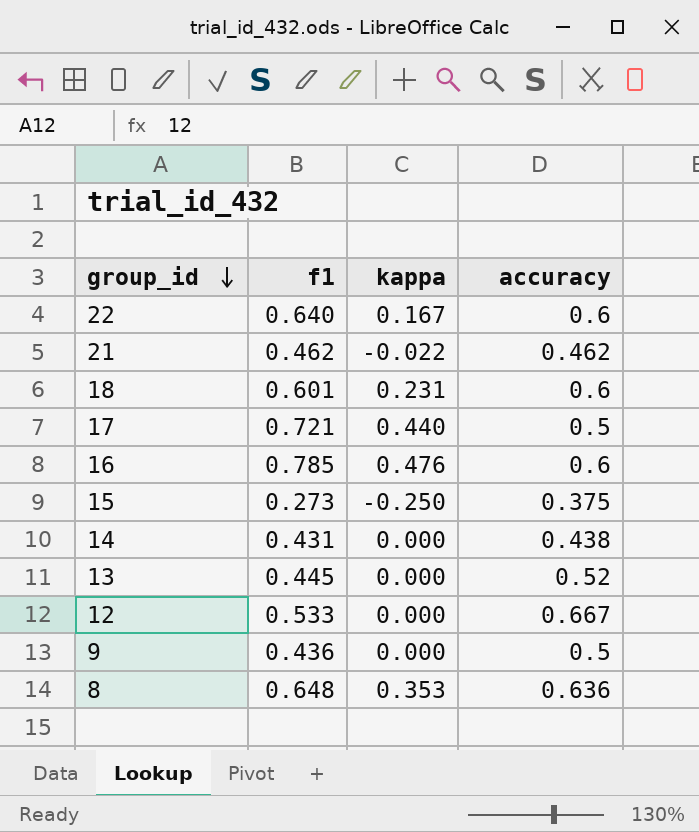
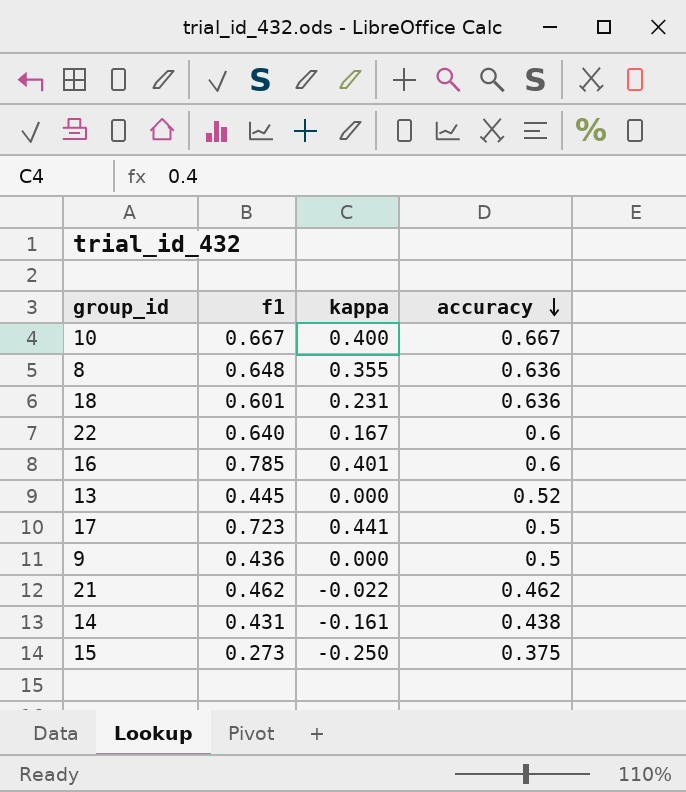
row order: group_id descending -> accuracy descending
row 12: 0.533 | 0.000 | 0.667 -> none
row 10: none -> 0.667 | 0.400 | 0.667
8 | kappa: 0.353 -> 0.355
18 | accuracy: 0.6 -> 0.636
16 | kappa: 0.476 -> 0.401
17 | f1: 0.721 -> 0.723
17 | kappa: 0.440 -> 0.441
14 | kappa: 0.000 -> -0.161

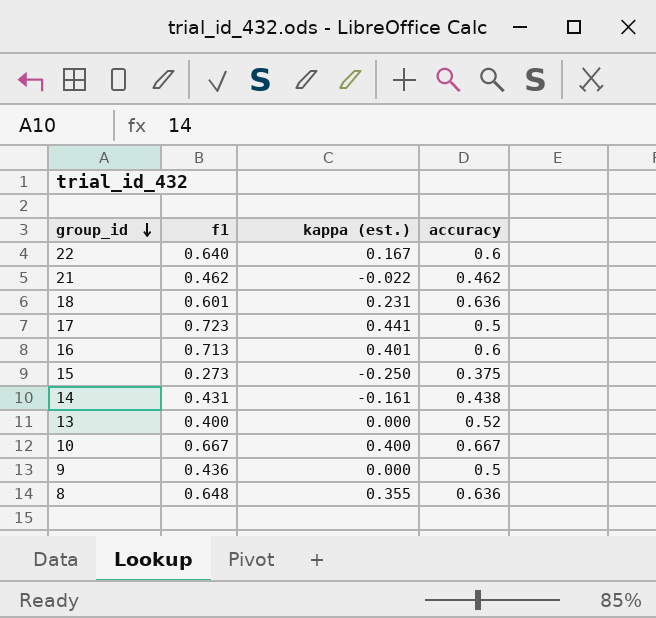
row order: accuracy descending -> group_id descending
column name: kappa -> kappa (est.)
16 | f1: 0.785 -> 0.713
13 | f1: 0.445 -> 0.400

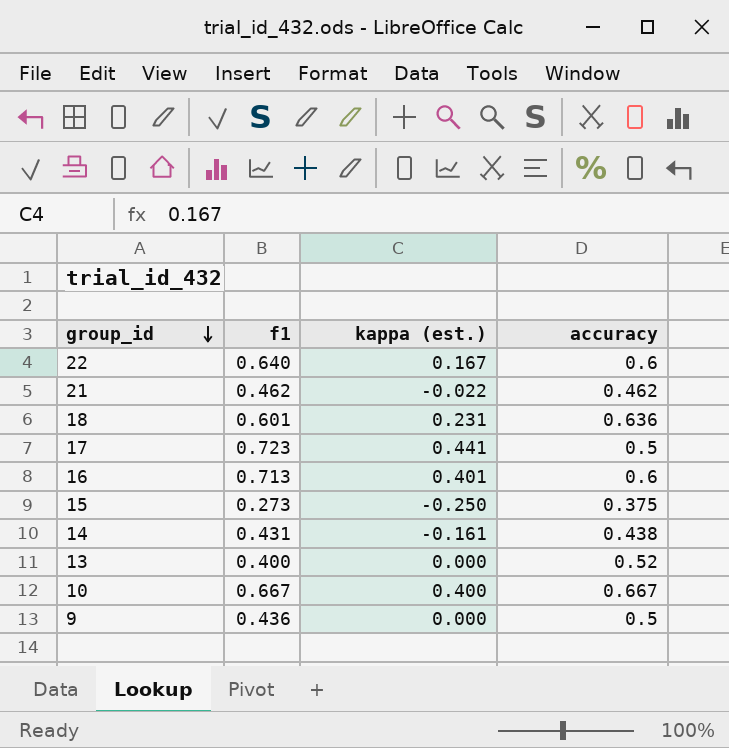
row 8: 0.648 | 0.355 | 0.636 -> none

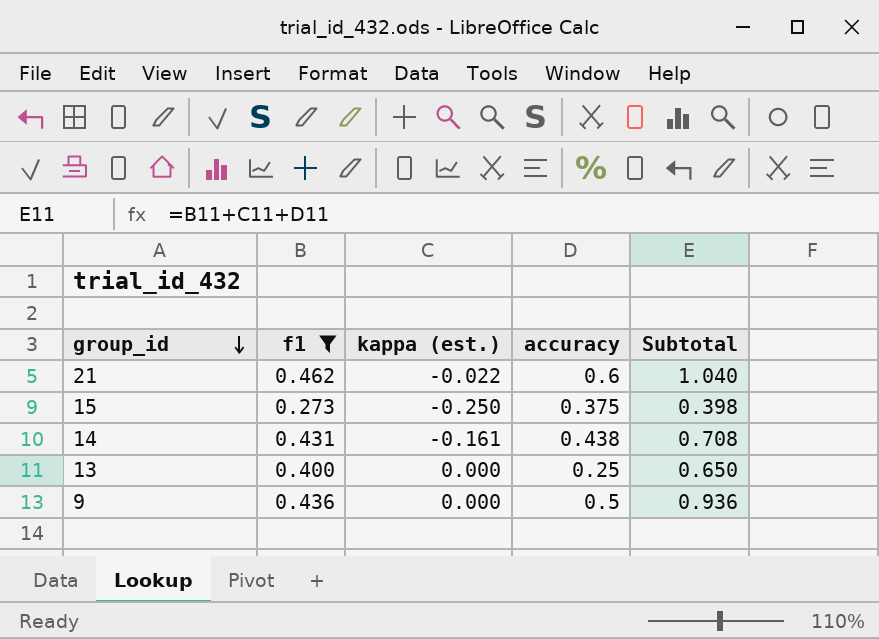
filter: none -> f1 <= 0.462
column Subtotal | formula: none -> [f1] + [kappa (est.)] + [accuracy]
21 | accuracy: 0.462 -> 0.6
13 | accuracy: 0.52 -> 0.25

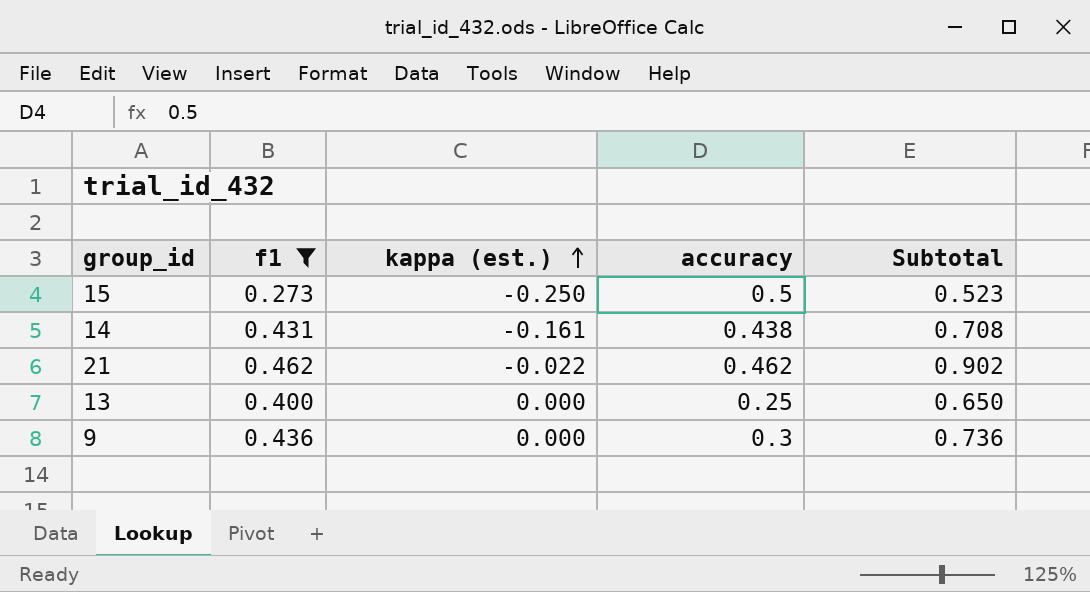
row order: group_id descending -> kappa (est.) ascending
15 | accuracy: 0.375 -> 0.5
15 | Subtotal: 0.398 -> 0.523
21 | accuracy: 0.6 -> 0.462
21 | Subtotal: 1.040 -> 0.902
9 | accuracy: 0.5 -> 0.3
9 | Subtotal: 0.936 -> 0.736

